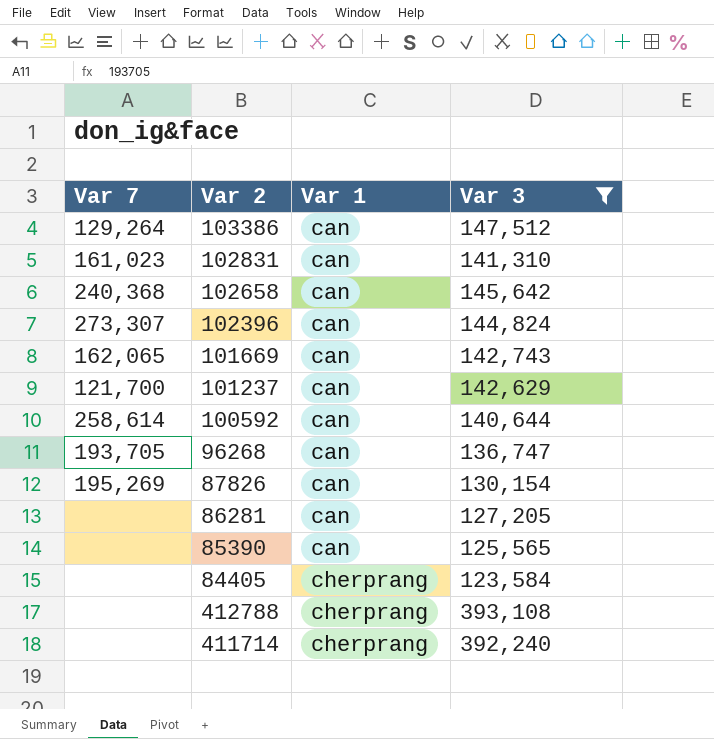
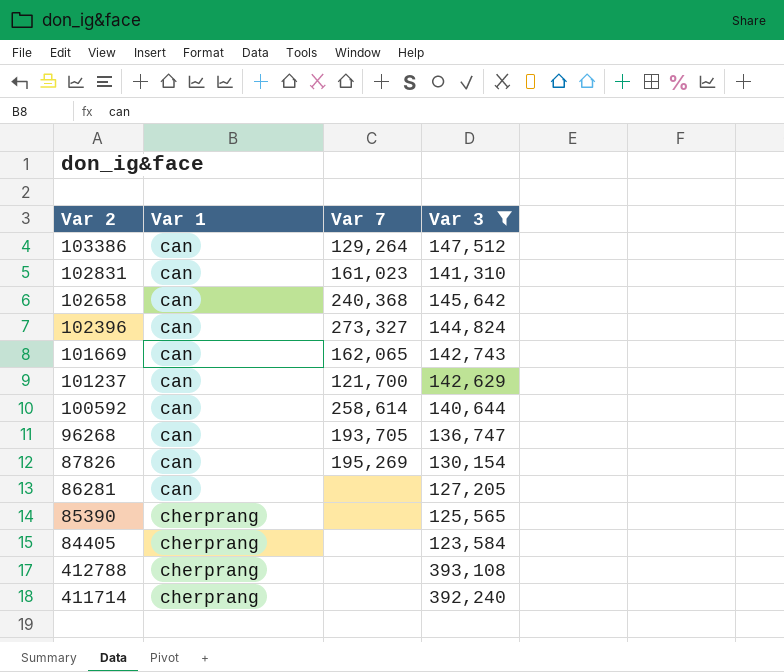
column Var 7 | position: 1 -> 3
102396 | Var 7: 273,307 -> 273,327
85390 | Var 1: can -> cherprang

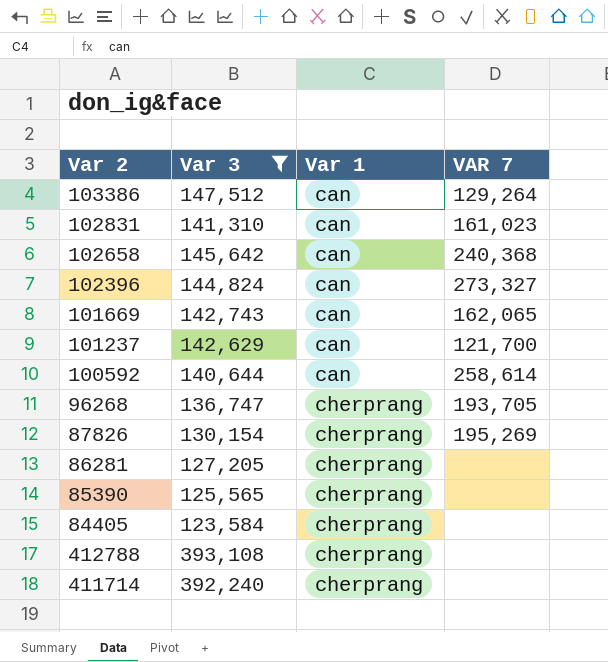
column Var 3 | position: 4 -> 2
column name: Var 7 -> VAR 7
96268 | Var 1: can -> cherprang
87826 | Var 1: can -> cherprang
86281 | Var 1: can -> cherprang

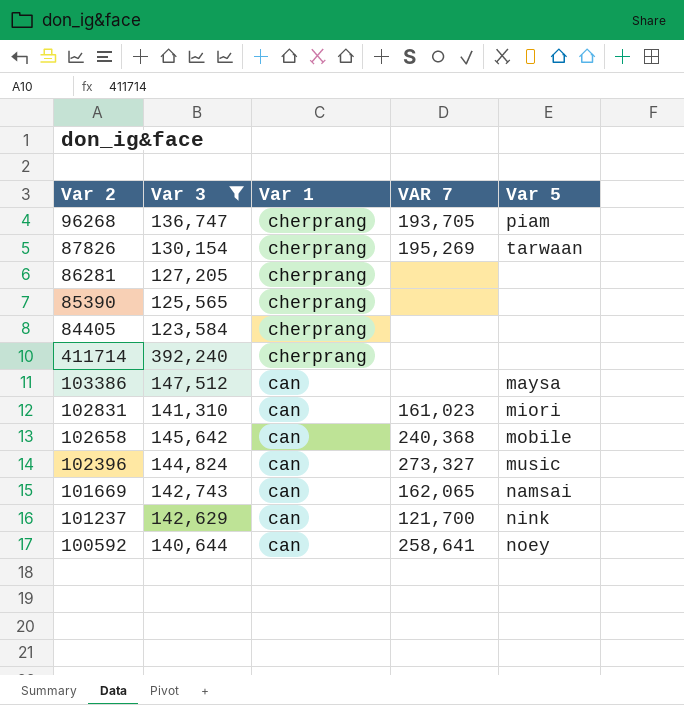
row order: Var 1 ascending -> Var 1 descending
column Var 5 | position: none -> 5
row 412788: 393,108 | cherprang | none -> none
103386 | VAR 7: 129,264 -> none
100592 | VAR 7: 258,614 -> 258,641

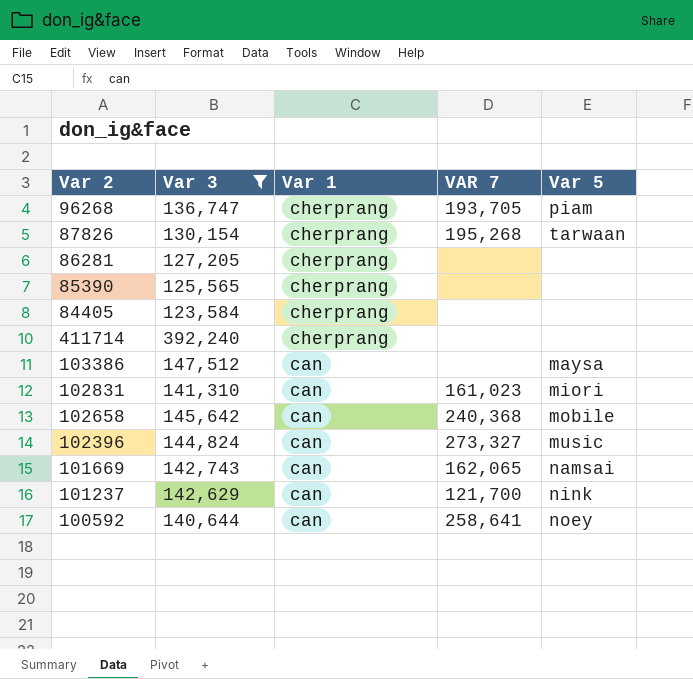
87826 | VAR 7: 195,269 -> 195,268

